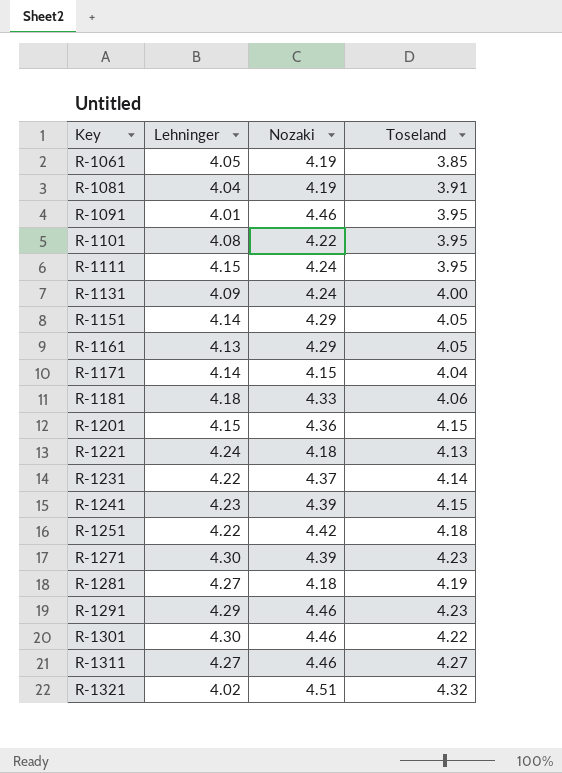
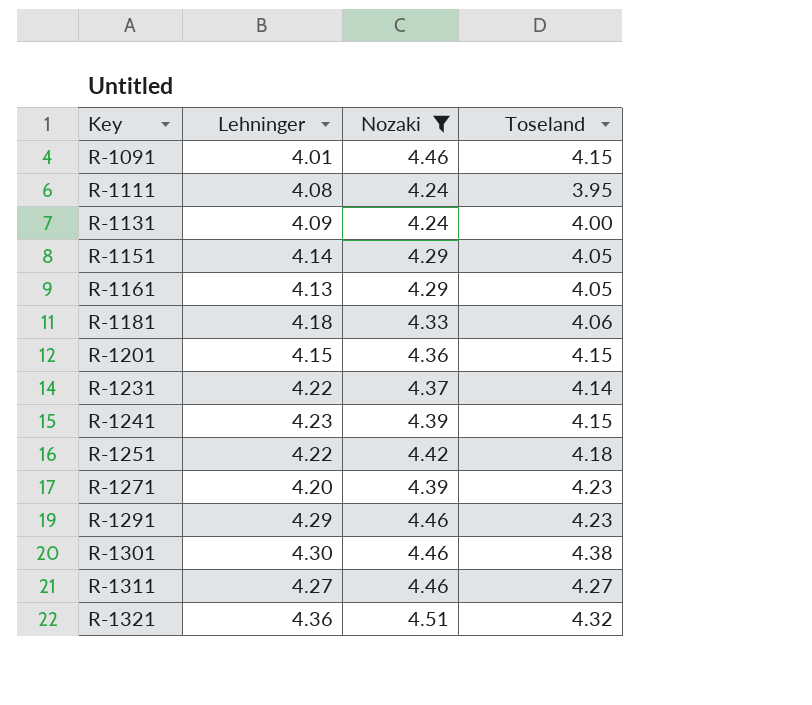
filter: none -> Nozaki >= 4.24
R-1091 | Toseland: 3.95 -> 4.15
R-1111 | Lehninger: 4.15 -> 4.08
R-1271 | Lehninger: 4.30 -> 4.20
R-1301 | Toseland: 4.22 -> 4.38
R-1321 | Lehninger: 4.02 -> 4.36

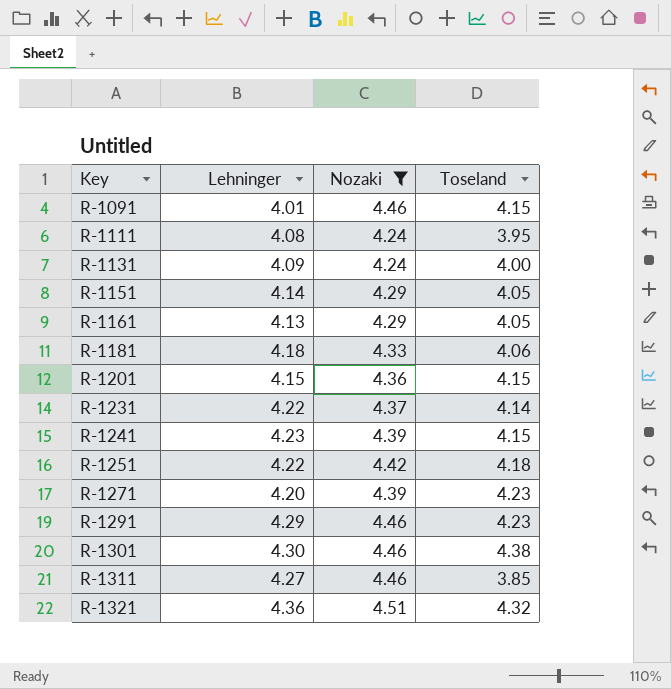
R-1311 | Toseland: 4.27 -> 3.85

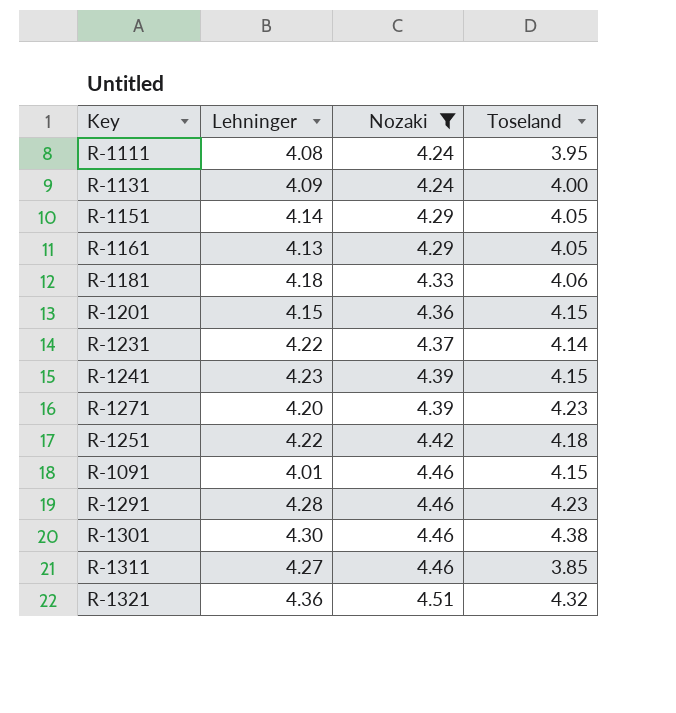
row order: Key ascending -> Nozaki ascending
R-1291 | Lehninger: 4.29 -> 4.28

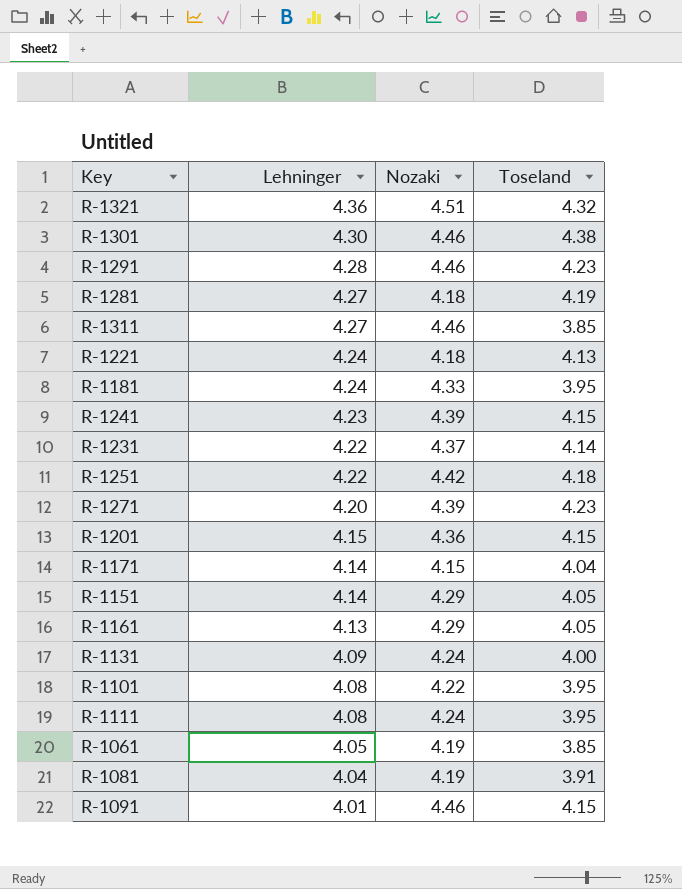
filter: Nozaki >= 4.24 -> none
row order: Nozaki ascending -> Lehninger descending
R-1181 | Lehninger: 4.18 -> 4.24
R-1181 | Toseland: 4.06 -> 3.95

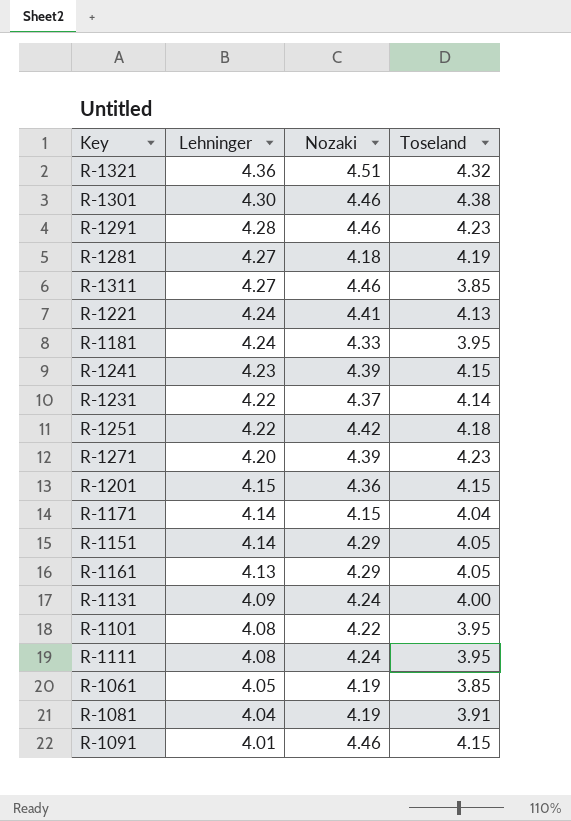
R-1221 | Nozaki: 4.18 -> 4.41

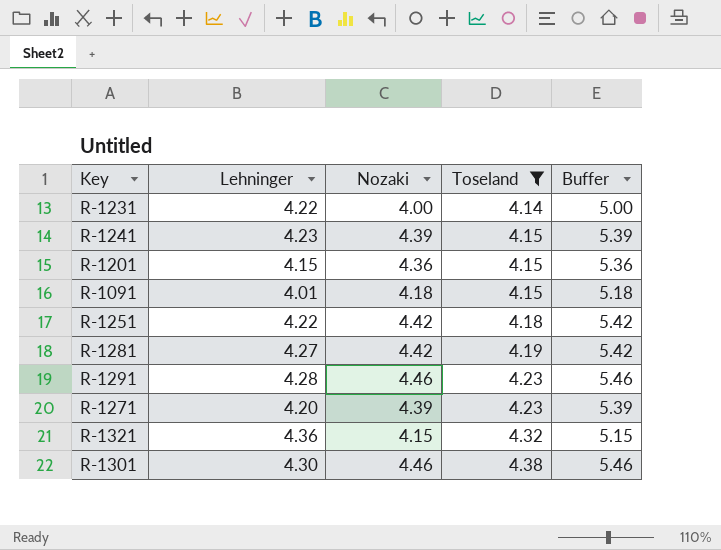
filter: none -> Toseland >= 4.14
row order: Lehninger descending -> Toseland ascending
column Buffer | formula: none -> [Nozaki] + 1
R-1231 | Nozaki: 4.37 -> 4.00
R-1091 | Nozaki: 4.46 -> 4.18
R-1281 | Nozaki: 4.18 -> 4.42
R-1321 | Nozaki: 4.51 -> 4.15

